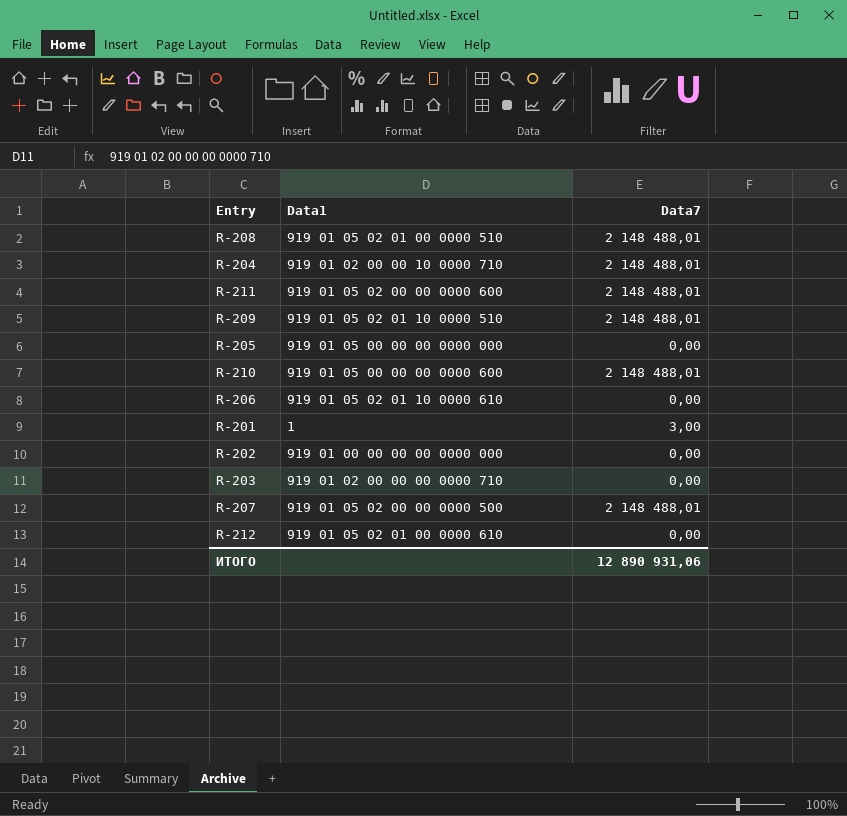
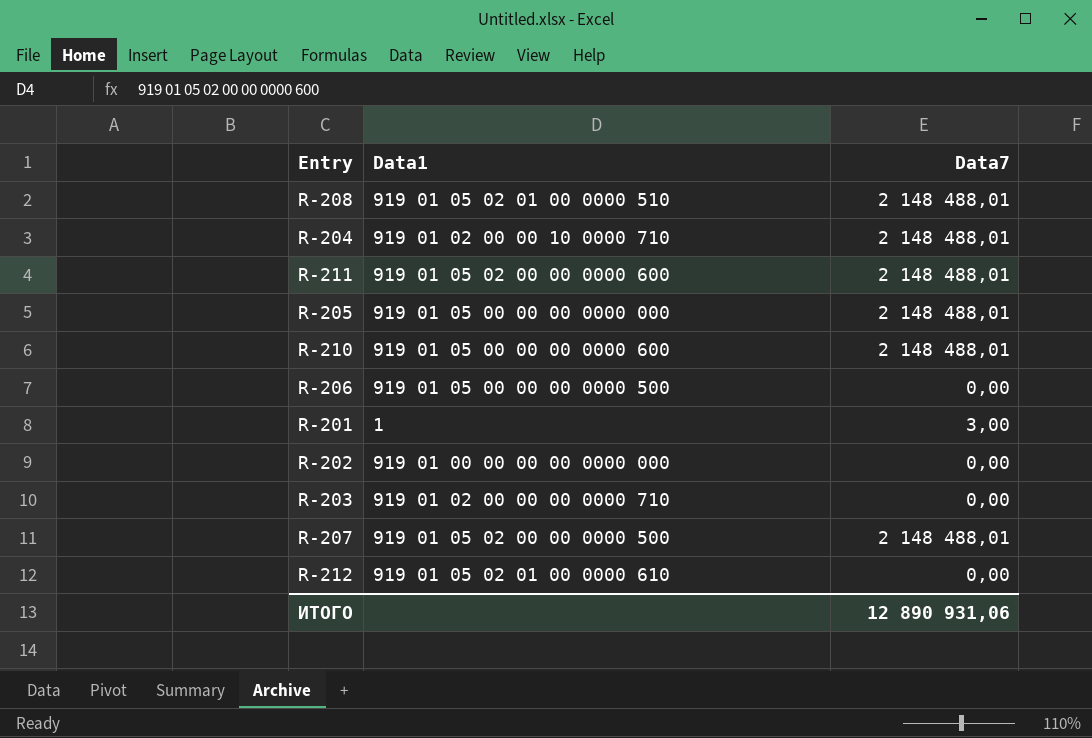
row R-209: 919 01 05 02 01 10 0000 510 | 2 148 488,01 -> none
R-205 | Data7: 0,00 -> 2 148 488,01
R-206 | Data1: 919 01 05 02 01 10 0000 610 -> 919 01 05 00 00 00 0000 500

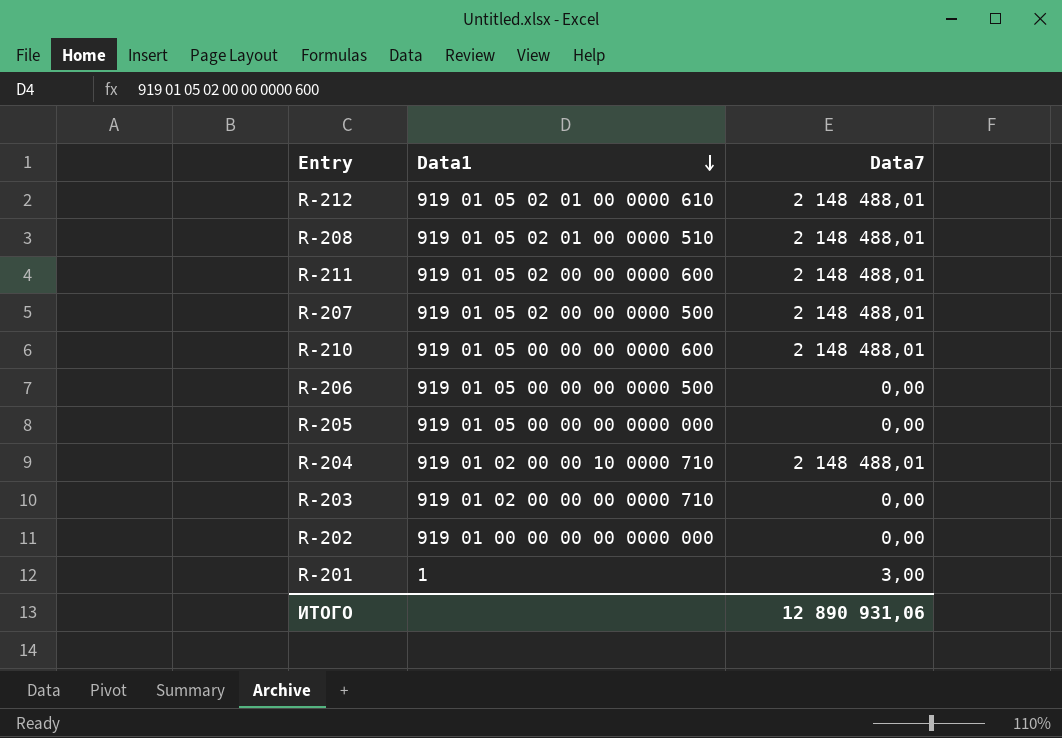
row order: none -> Data1 descending
R-212 | Data7: 0,00 -> 2 148 488,01
R-205 | Data7: 2 148 488,01 -> 0,00

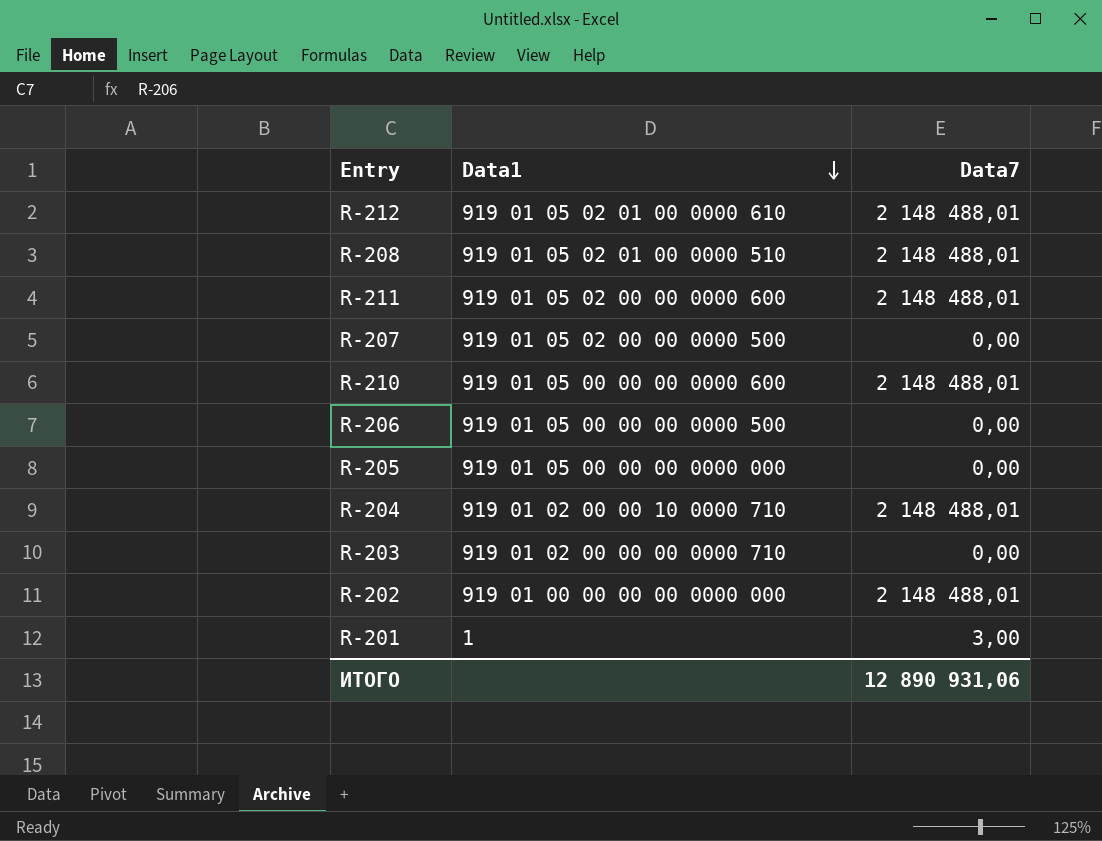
R-207 | Data7: 2 148 488,01 -> 0,00
R-202 | Data7: 0,00 -> 2 148 488,01

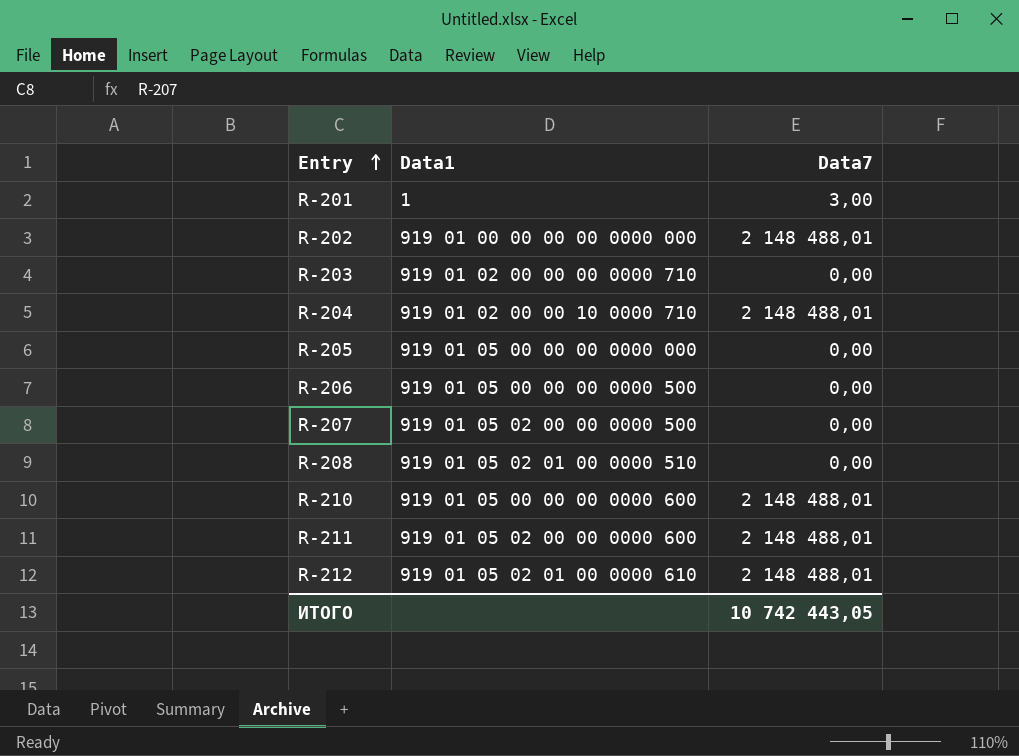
row order: Data1 descending -> Entry ascending
R-208 | Data7: 2 148 488,01 -> 0,00
ИТОГО | Data7: 12 890 931,06 -> 10 742 443,05

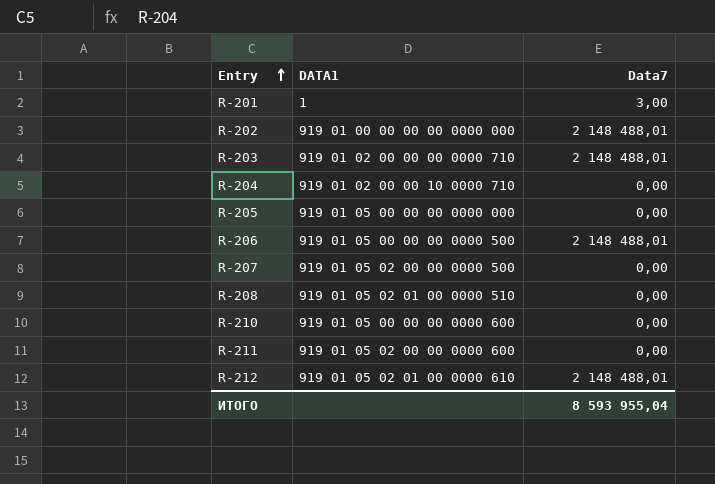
column name: Data1 -> DATA1
R-203 | Data7: 0,00 -> 2 148 488,01
R-204 | Data7: 2 148 488,01 -> 0,00
R-206 | Data7: 0,00 -> 2 148 488,01
R-210 | Data7: 2 148 488,01 -> 0,00
R-211 | Data7: 2 148 488,01 -> 0,00
ИТОГО | Data7: 10 742 443,05 -> 8 593 955,04

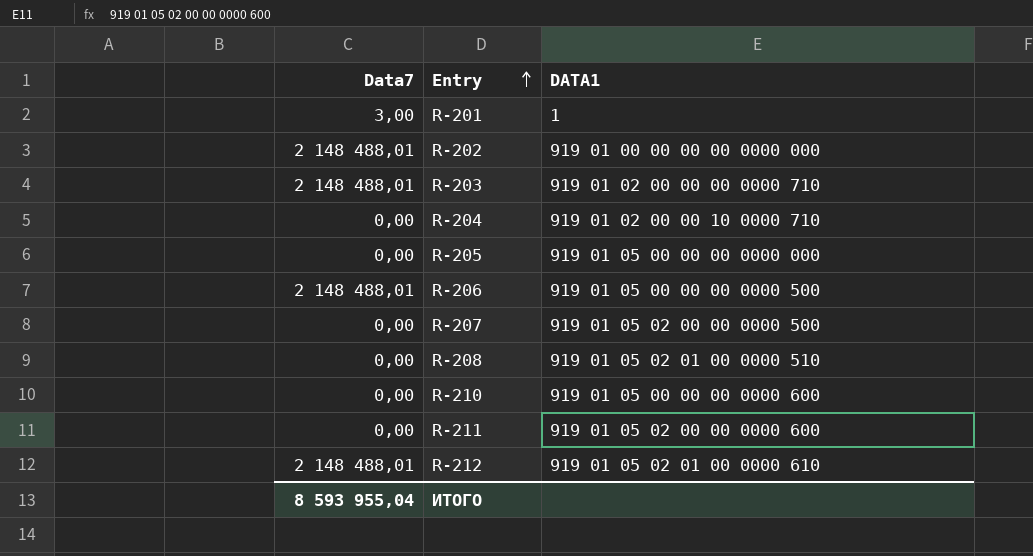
column Data7 | position: 3 -> 1

